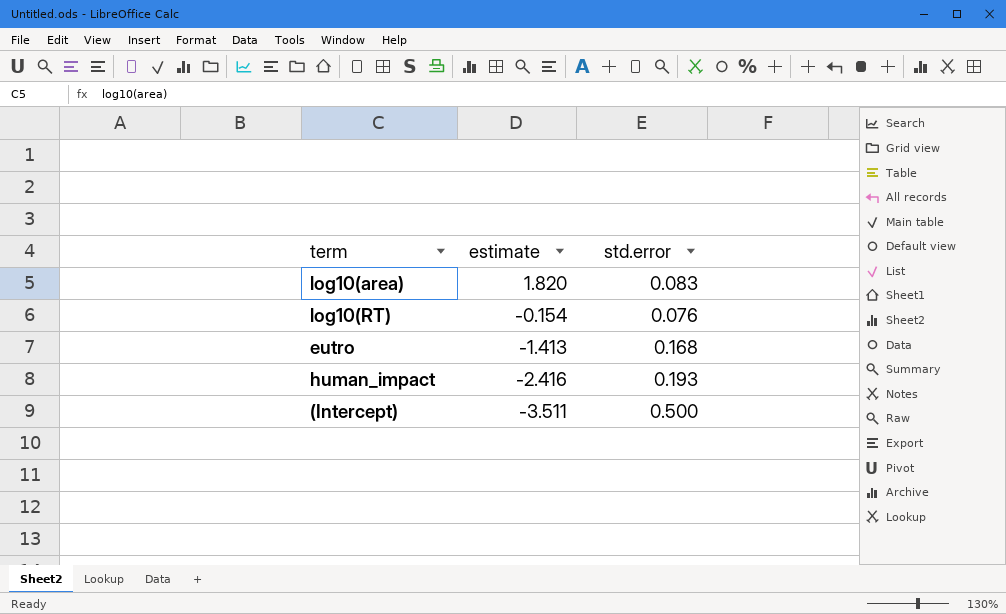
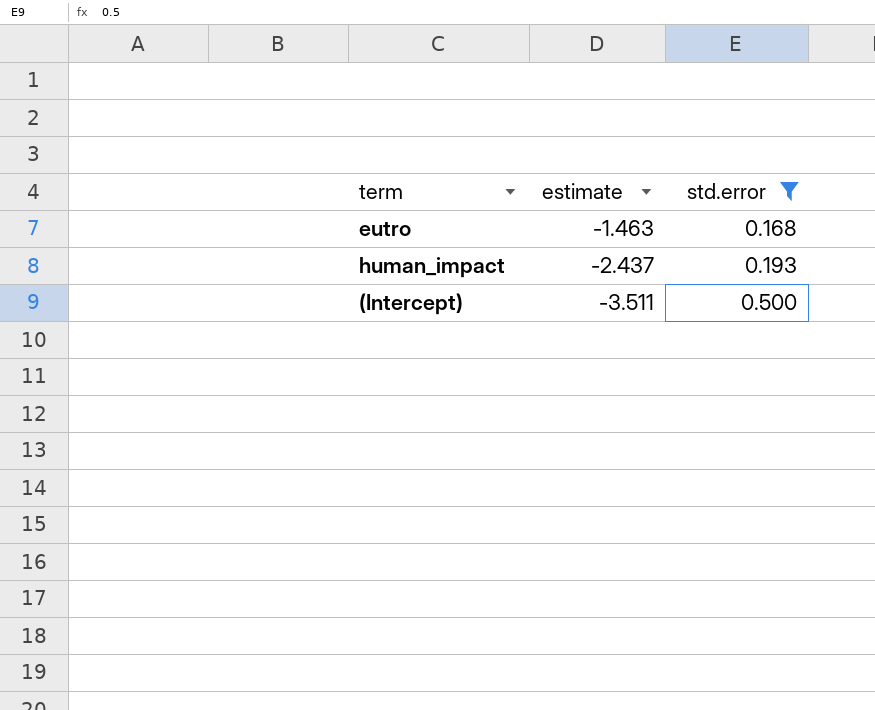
filter: none -> std.error >= 0.168
eutro | estimate: -1.413 -> -1.463
human_impact | estimate: -2.416 -> -2.437

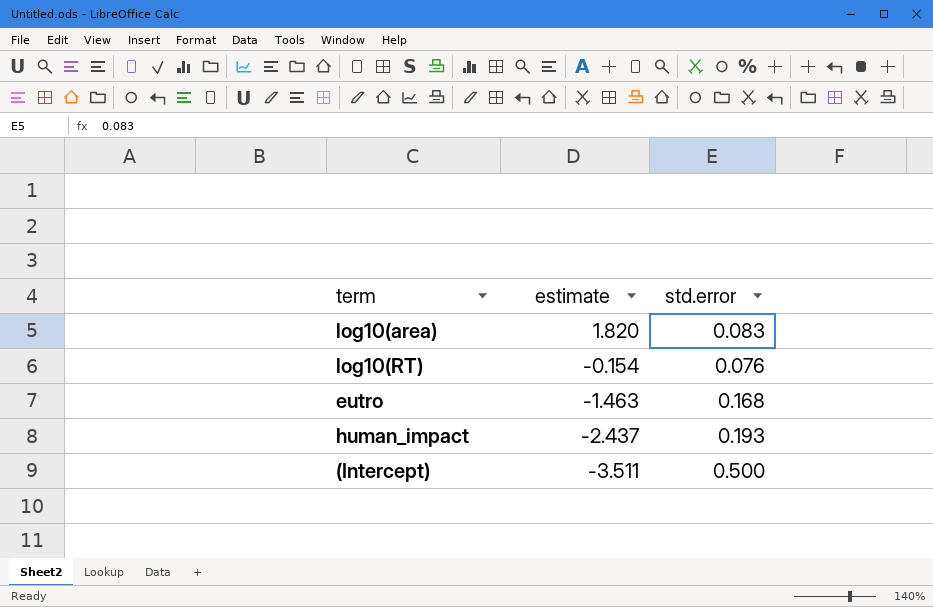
filter: std.error >= 0.168 -> none

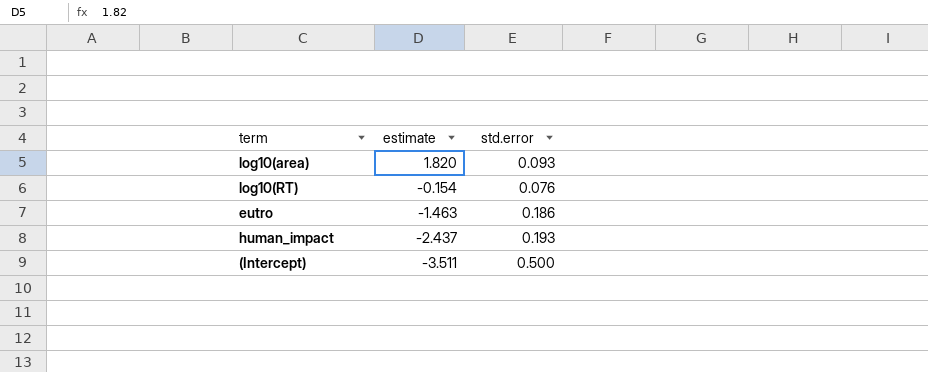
log10(area) | std.error: 0.083 -> 0.093
eutro | std.error: 0.168 -> 0.186

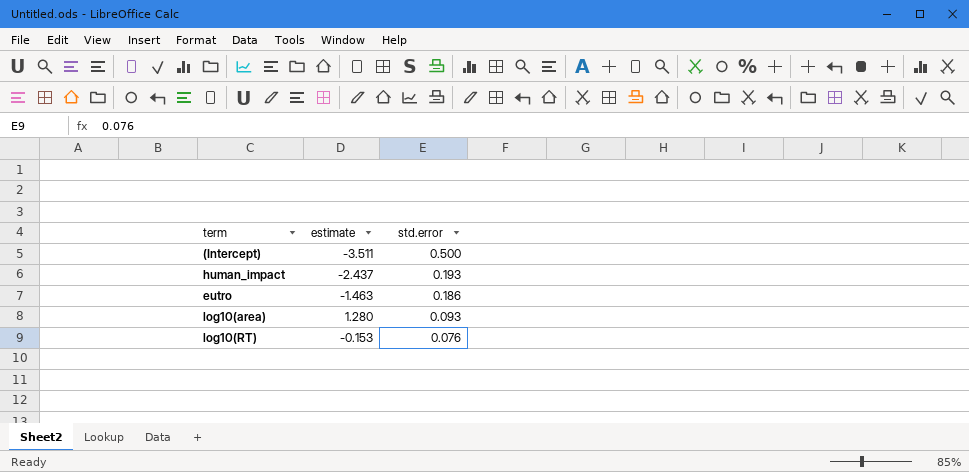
row order: estimate descending -> std.error descending
log10(area) | estimate: 1.820 -> 1.280
log10(RT) | estimate: -0.154 -> -0.153

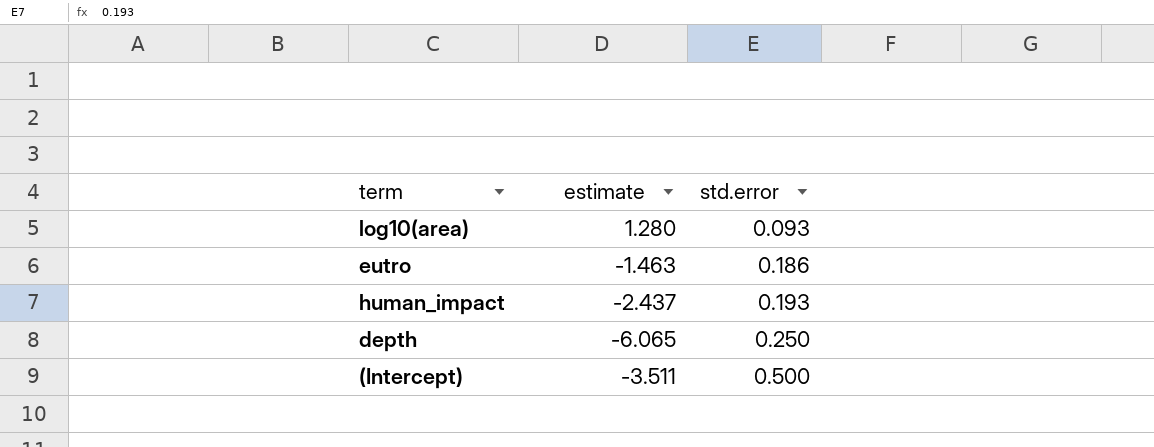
row order: std.error descending -> std.error ascending
row log10(RT): -0.153 | 0.076 -> none
row depth: none -> -6.065 | 0.250

